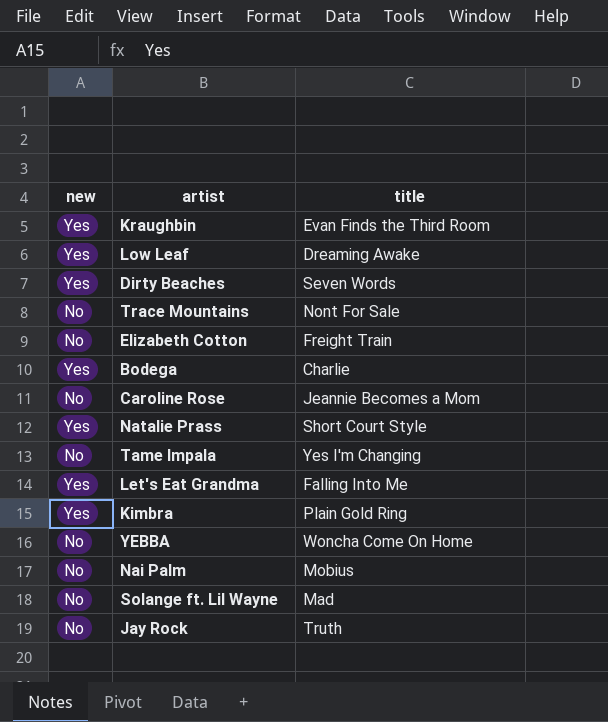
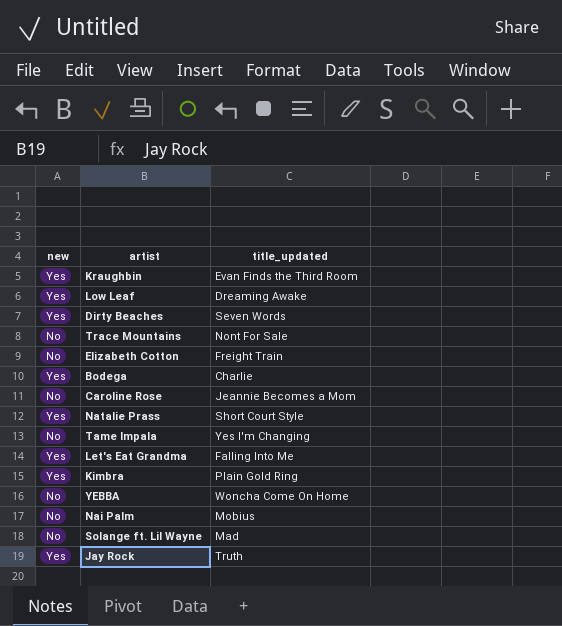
column name: title -> title_updated
Jay Rock | new: No -> Yes

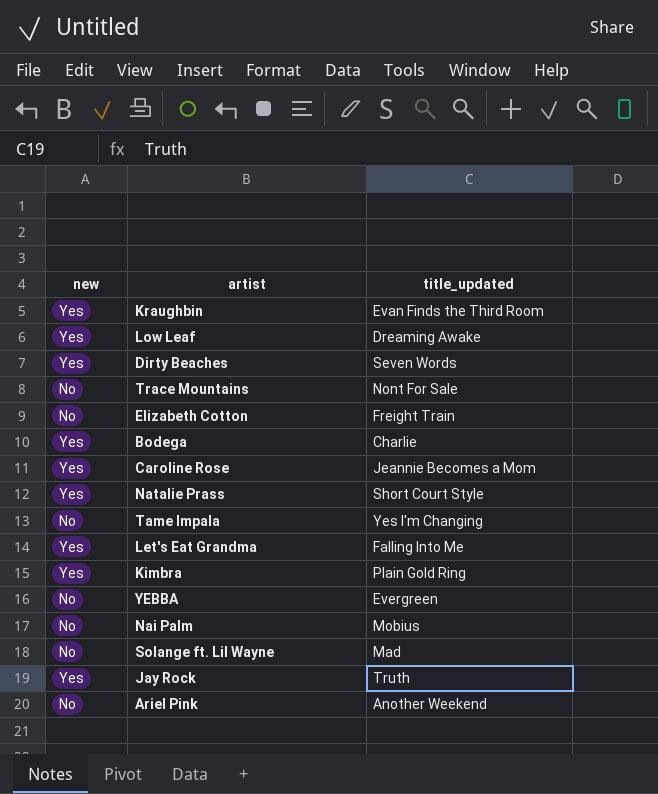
Caroline Rose | new: No -> Yes
YEBBA | title_updated: Woncha Come On Home -> Evergreen
row Ariel Pink: none -> No | Another Weekend

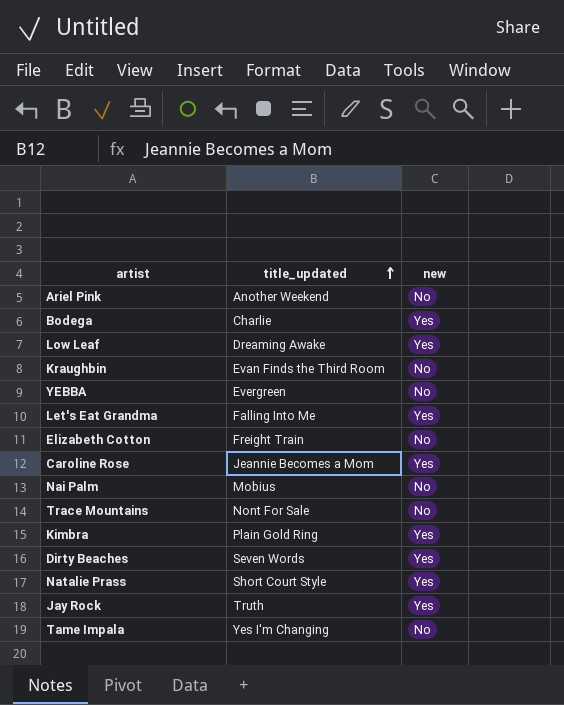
row order: none -> title_updated ascending
column new | position: 1 -> 3
row Solange ft. Lil Wayne: No | Mad -> none
Kraughbin | new: Yes -> No

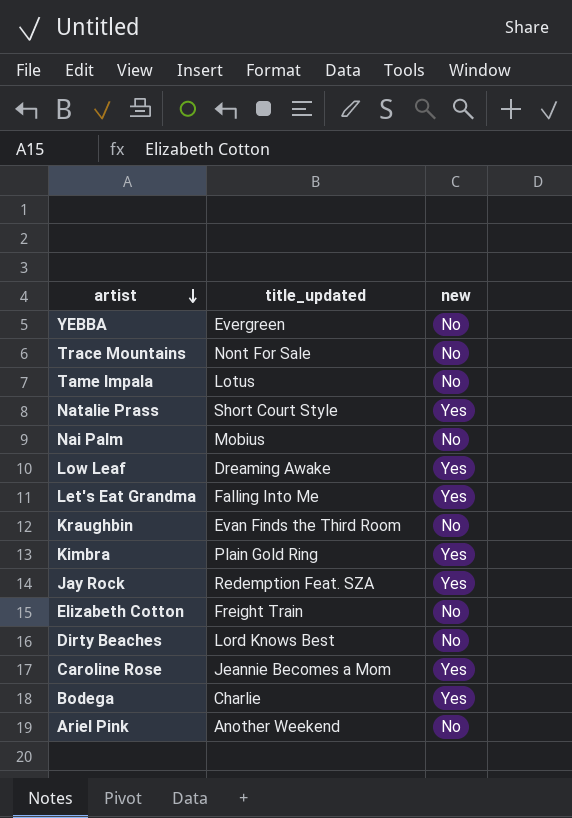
row order: title_updated ascending -> artist descending
Tame Impala | title_updated: Yes I'm Changing -> Lotus
Jay Rock | title_updated: Truth -> Redemption Feat. SZA
Dirty Beaches | title_updated: Seven Words -> Lord Knows Best
Dirty Beaches | new: Yes -> No

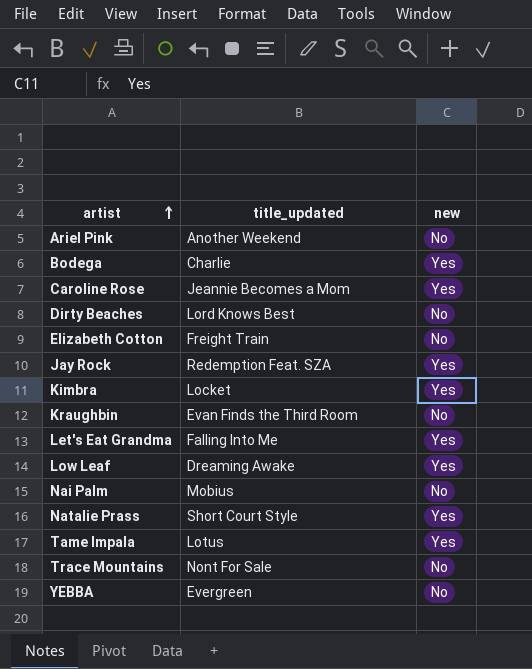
row order: artist descending -> artist ascending
Kimbra | title_updated: Plain Gold Ring -> Locket
Tame Impala | new: No -> Yes

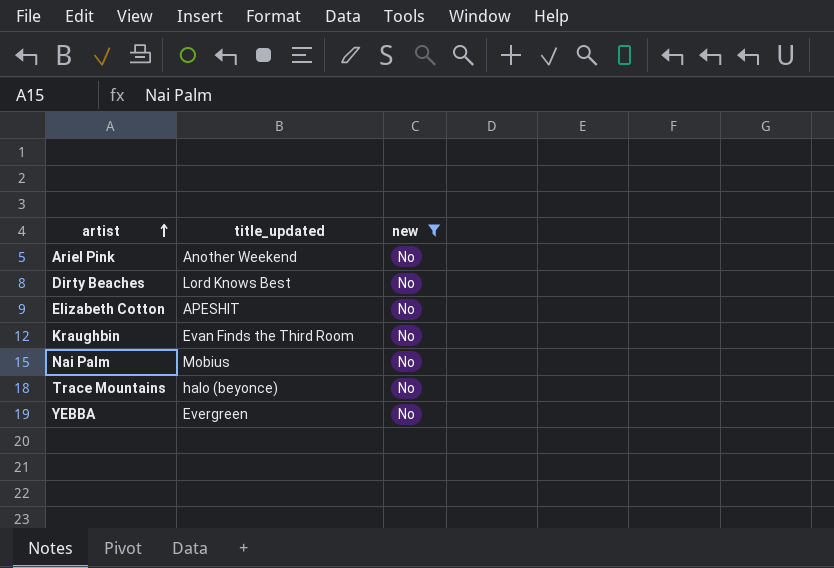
filter: none -> new = No
Elizabeth Cotton | title_updated: Freight Train -> APESHIT
Trace Mountains | title_updated: Nont For Sale -> halo (beyonce)

